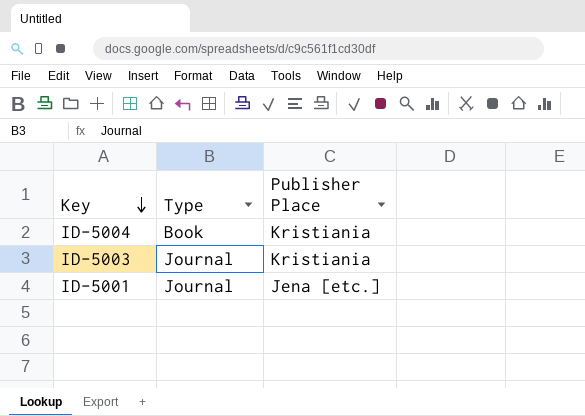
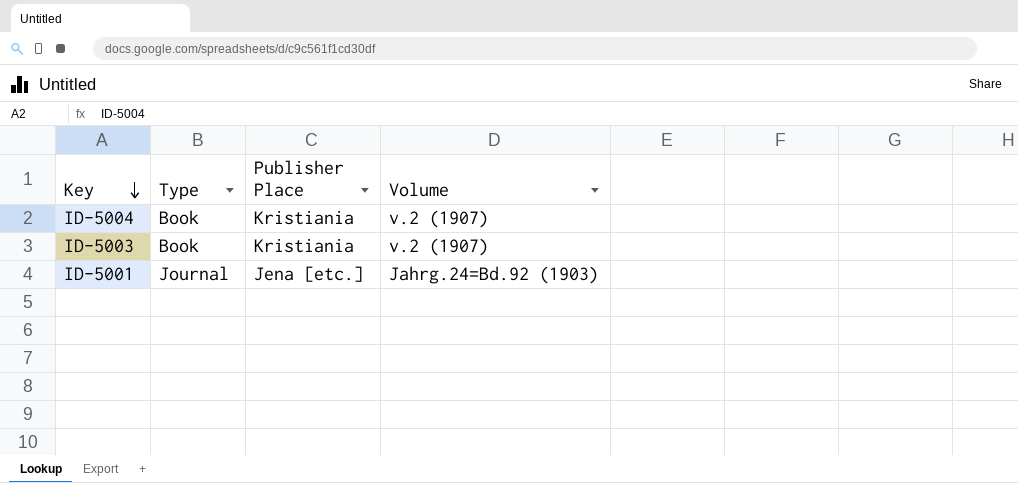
column Volume | position: none -> 4
ID-5003 | Type: Journal -> Book

